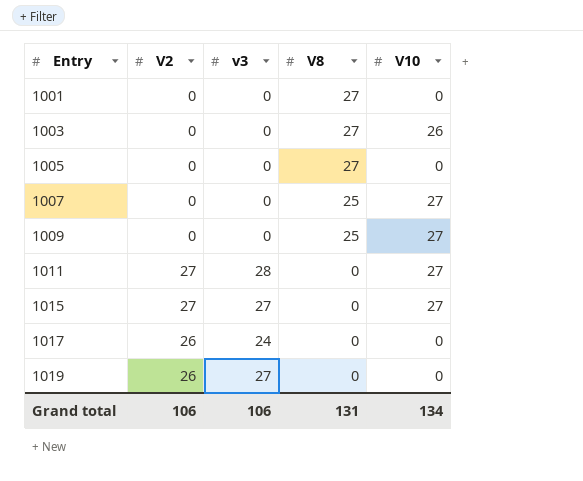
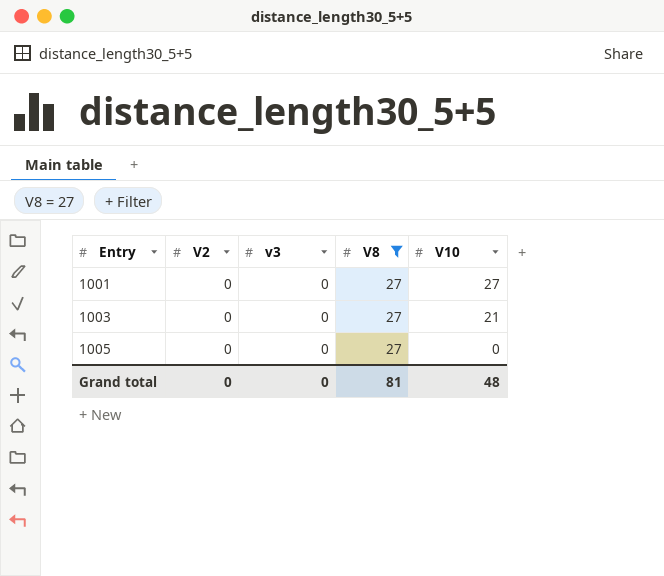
filter: none -> V8 = 27
1001 | V10: 0 -> 27
1003 | V10: 26 -> 21
Grand total | V2: 106 -> 0
Grand total | v3: 106 -> 0
Grand total | V8: 131 -> 81
Grand total | V10: 134 -> 48

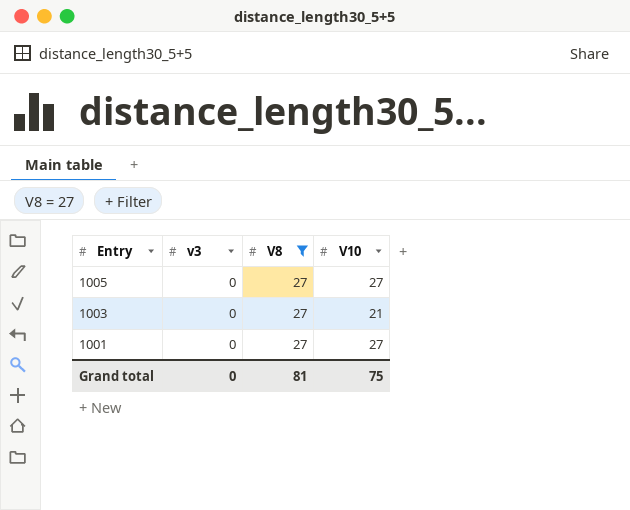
row order: Entry ascending -> Entry descending
column V2 | position: 2 -> none
1005 | V10: 0 -> 27
Grand total | V10: 48 -> 75

